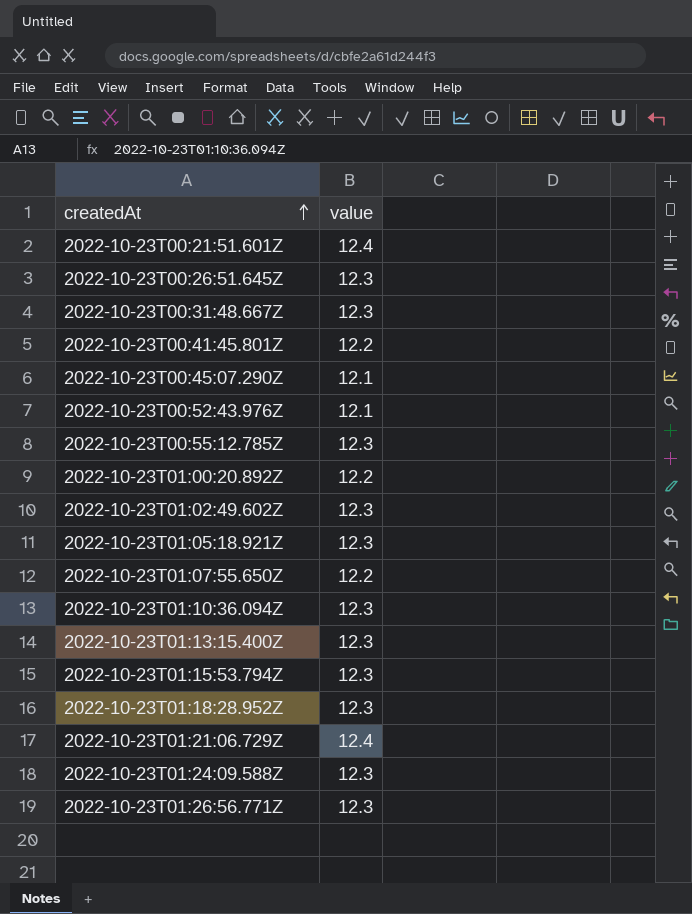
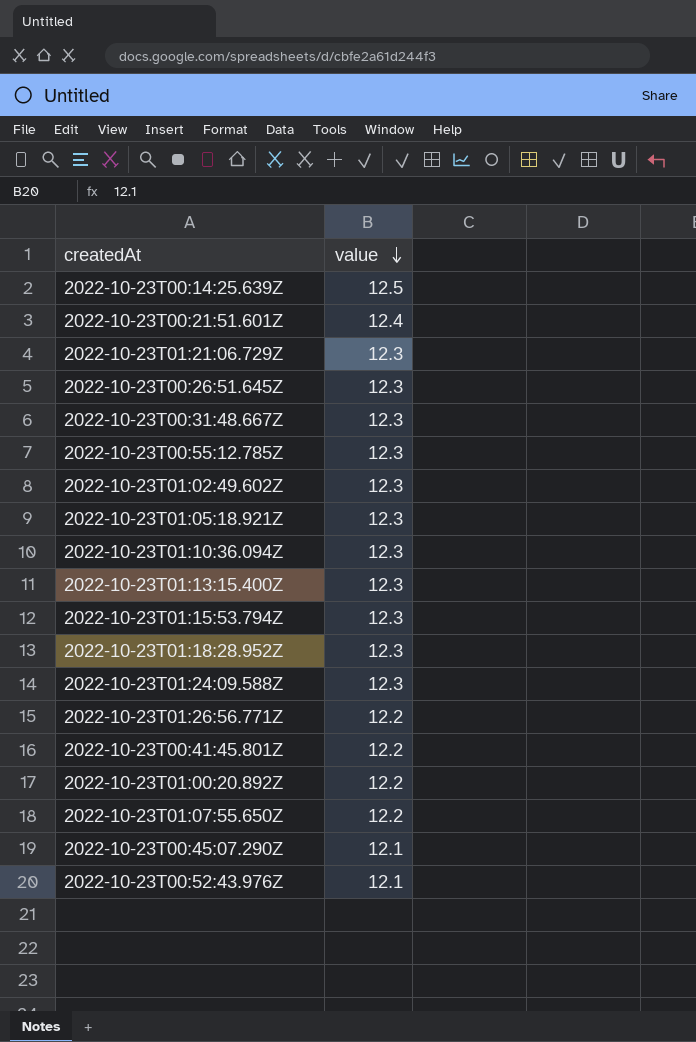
row order: createdAt ascending -> value descending
row 2022-10-23T00:14:25.639Z: none -> 12.5
2022-10-23T01:21:06.729Z | value: 12.4 -> 12.3
2022-10-23T01:26:56.771Z | value: 12.3 -> 12.2

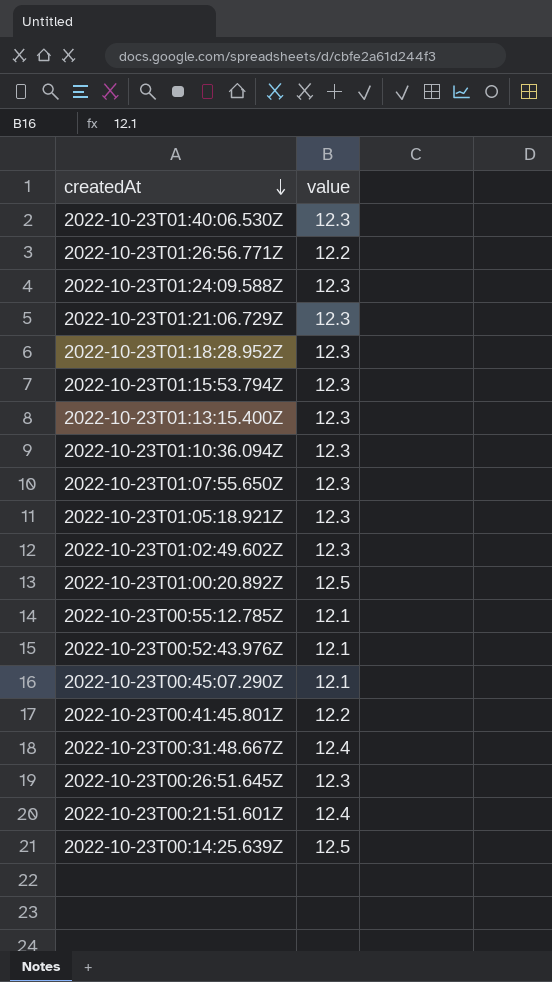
row order: value descending -> createdAt descending
row 2022-10-23T01:40:06.530Z: none -> 12.3
2022-10-23T01:07:55.650Z | value: 12.2 -> 12.3
2022-10-23T01:00:20.892Z | value: 12.2 -> 12.5
2022-10-23T00:55:12.785Z | value: 12.3 -> 12.1
2022-10-23T00:31:48.667Z | value: 12.3 -> 12.4

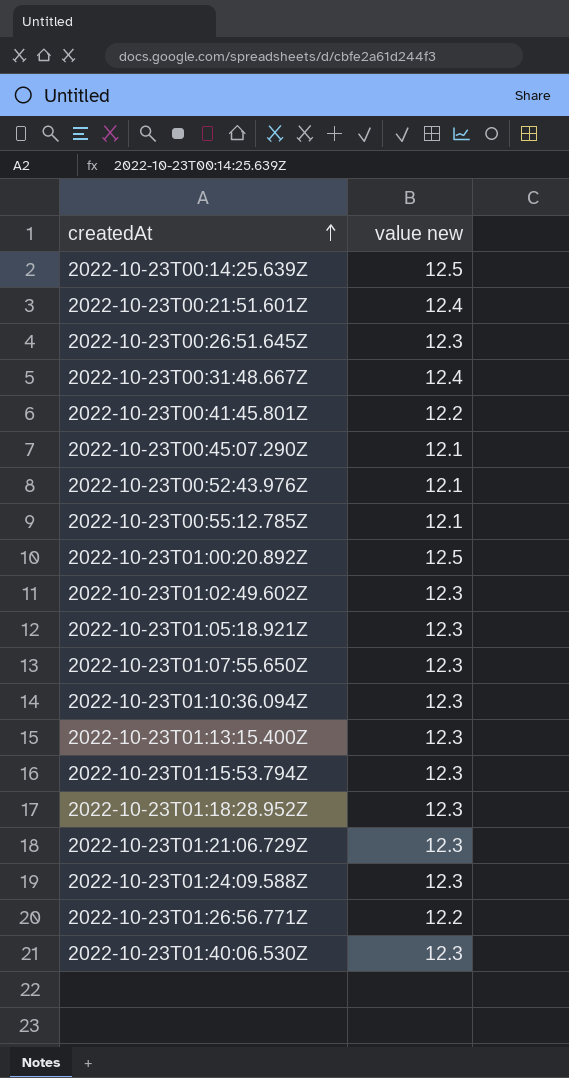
row order: createdAt descending -> createdAt ascending
column name: value -> value new

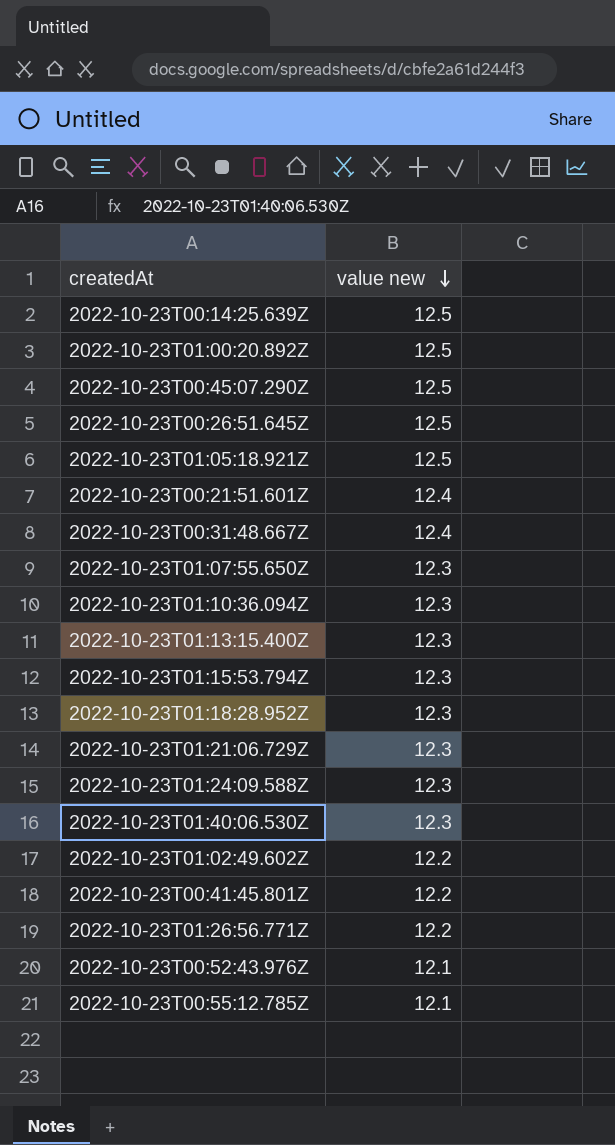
row order: createdAt ascending -> value new descending
2022-10-23T00:45:07.290Z | value new: 12.1 -> 12.5
2022-10-23T00:26:51.645Z | value new: 12.3 -> 12.5
2022-10-23T01:05:18.921Z | value new: 12.3 -> 12.5
2022-10-23T01:02:49.602Z | value new: 12.3 -> 12.2

